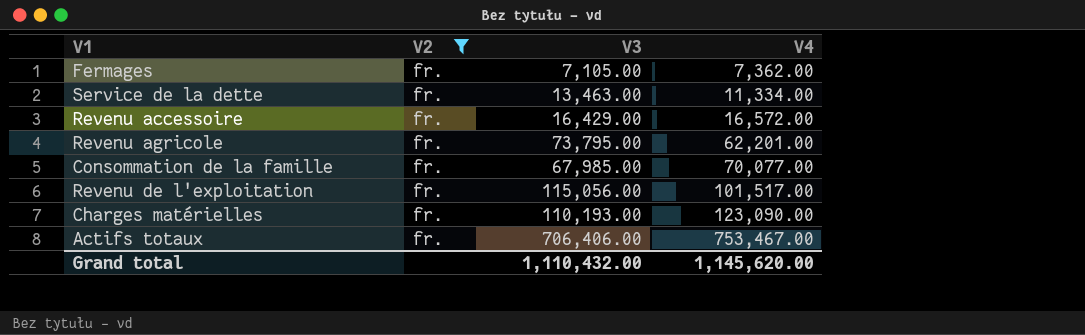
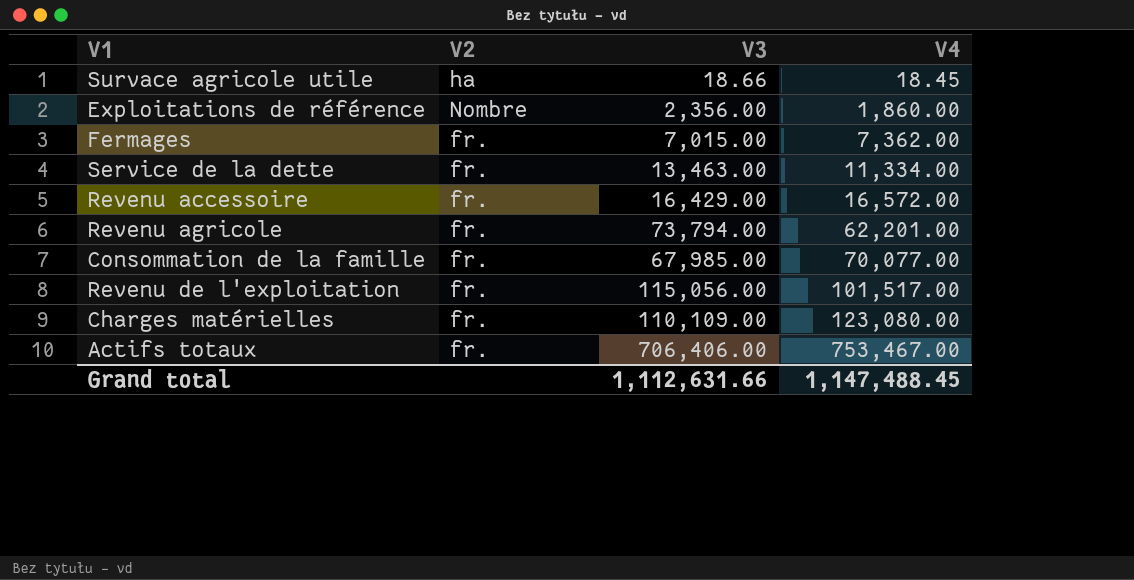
filter: V2 = fr. -> none
Fermages | V3: 7,105.00 -> 7,015.00
Revenu agricole | V3: 73,795.00 -> 73,794.00
Charges matérielles | V3: 110,193.00 -> 110,109.00
Charges matérielles | V4: 123,090.00 -> 123,080.00
Grand total | V3: 1,110,432.00 -> 1,112,631.66
Grand total | V4: 1,145,620.00 -> 1,147,488.45

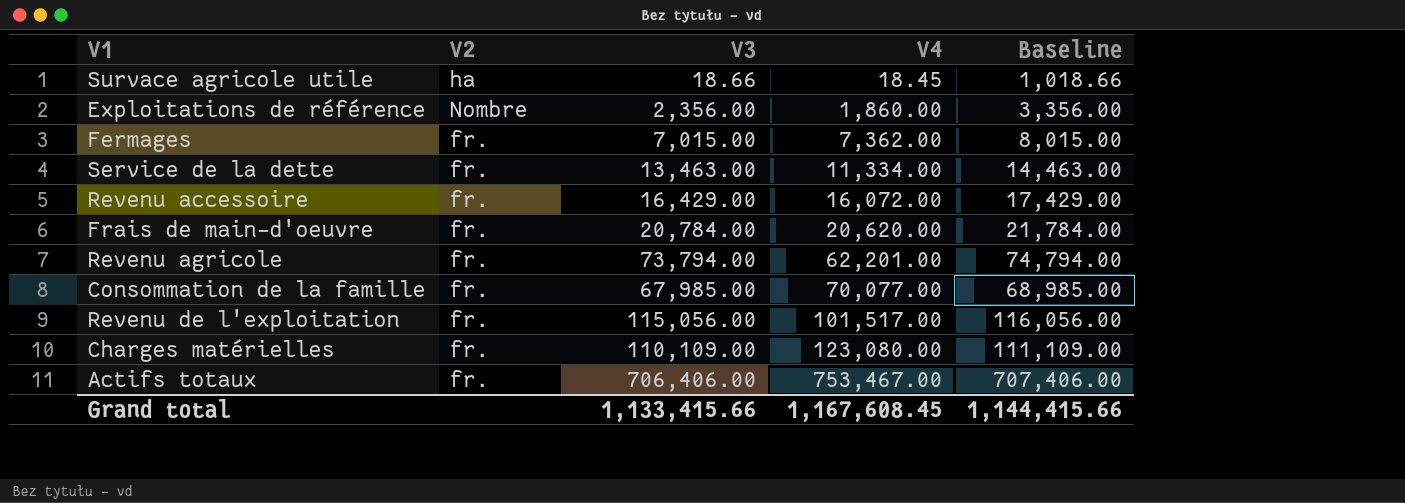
column Baseline | formula: none -> [V3] + 1000
Revenu accessoire | V4: 16,572.00 -> 16,072.00
row Frais de main-d'oeuvre: none -> fr. | 20,784.00 | 20,620.00 | 21,784.00
Grand total | V3: 1,112,631.66 -> 1,133,415.66
Grand total | V4: 1,147,488.45 -> 1,167,608.45

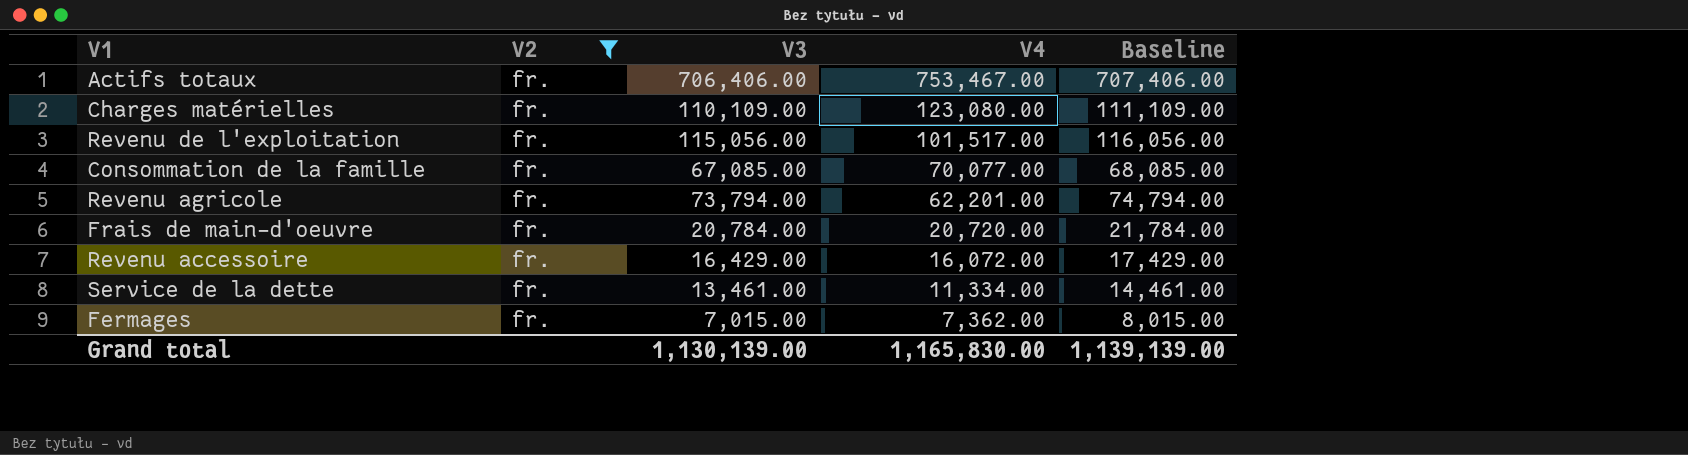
filter: none -> V2 = fr.
row order: V4 ascending -> V4 descending
Consommation de la famille | V3: 67,985.00 -> 67,085.00
Consommation de la famille | Baseline: 68,985.00 -> 68,085.00
Frais de main-d'oeuvre | V4: 20,620.00 -> 20,720.00
Service de la dette | V3: 13,463.00 -> 13,461.00
Service de la dette | Baseline: 14,463.00 -> 14,461.00
Grand total | V3: 1,133,415.66 -> 1,130,139.00
Grand total | V4: 1,167,608.45 -> 1,165,830.00
Grand total | Baseline: 1,144,415.66 -> 1,139,139.00

